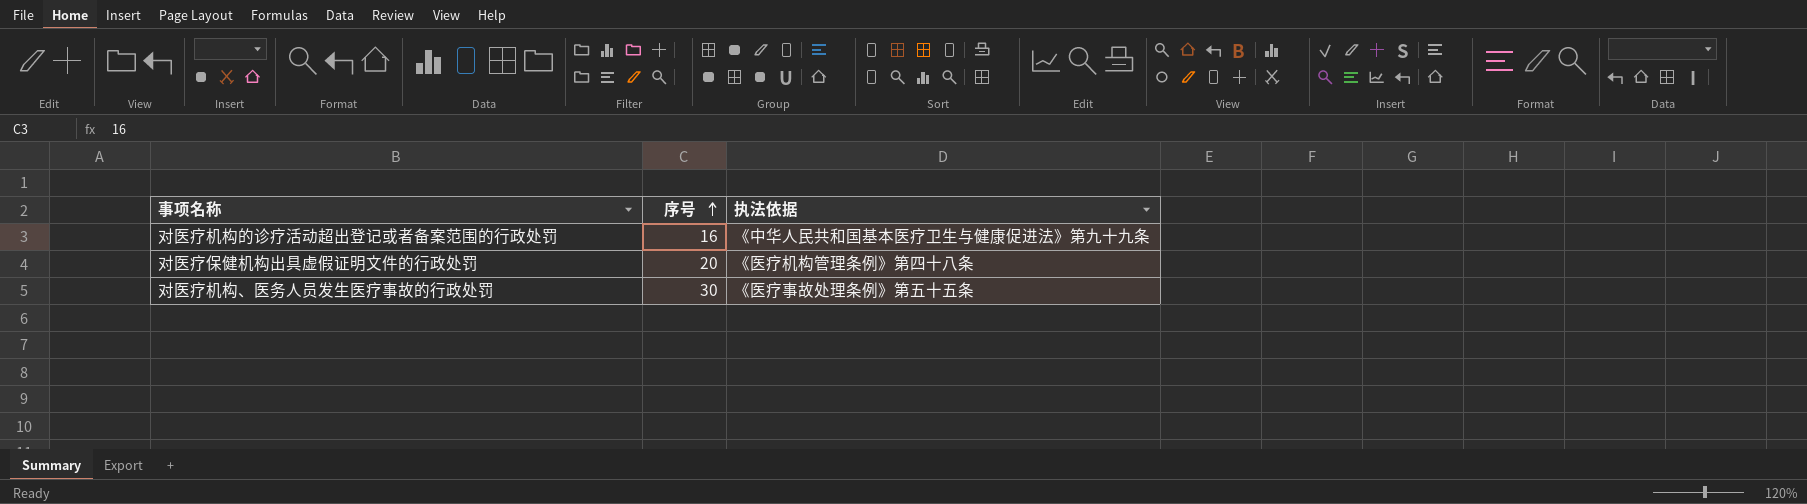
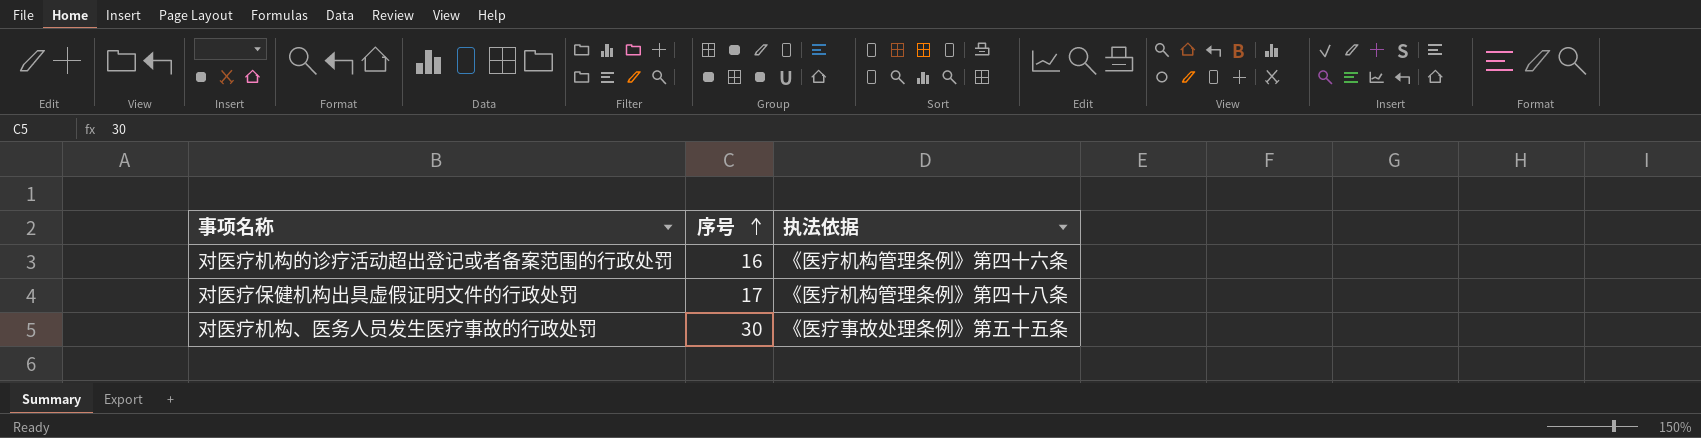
对医疗机构的诊疗活动超出登记或者备案范围的行政处罚 | 执法依据: 《中华人民共和国基本医疗卫生与健康促进法》第九十九条 -> 《医疗机构管理条例》第四十六条
对医疗保健机构出具虚假证明文件的行政处罚 | 序号: 20 -> 17

